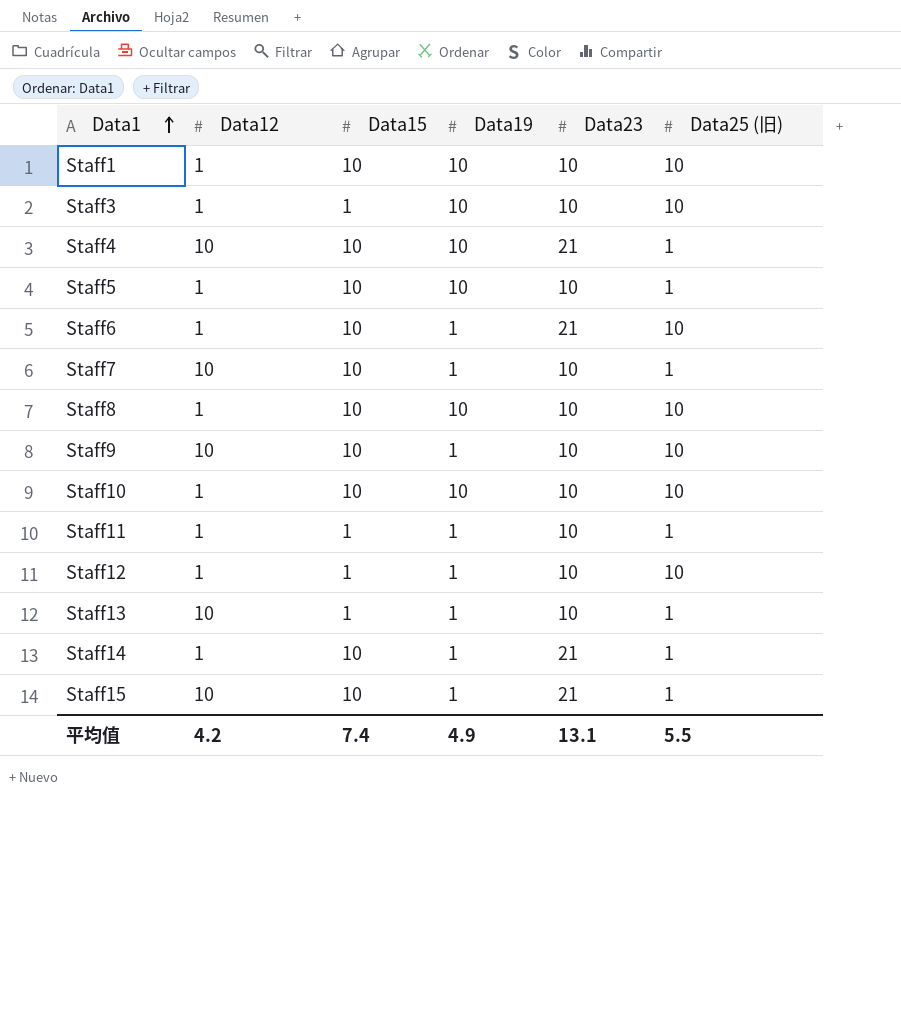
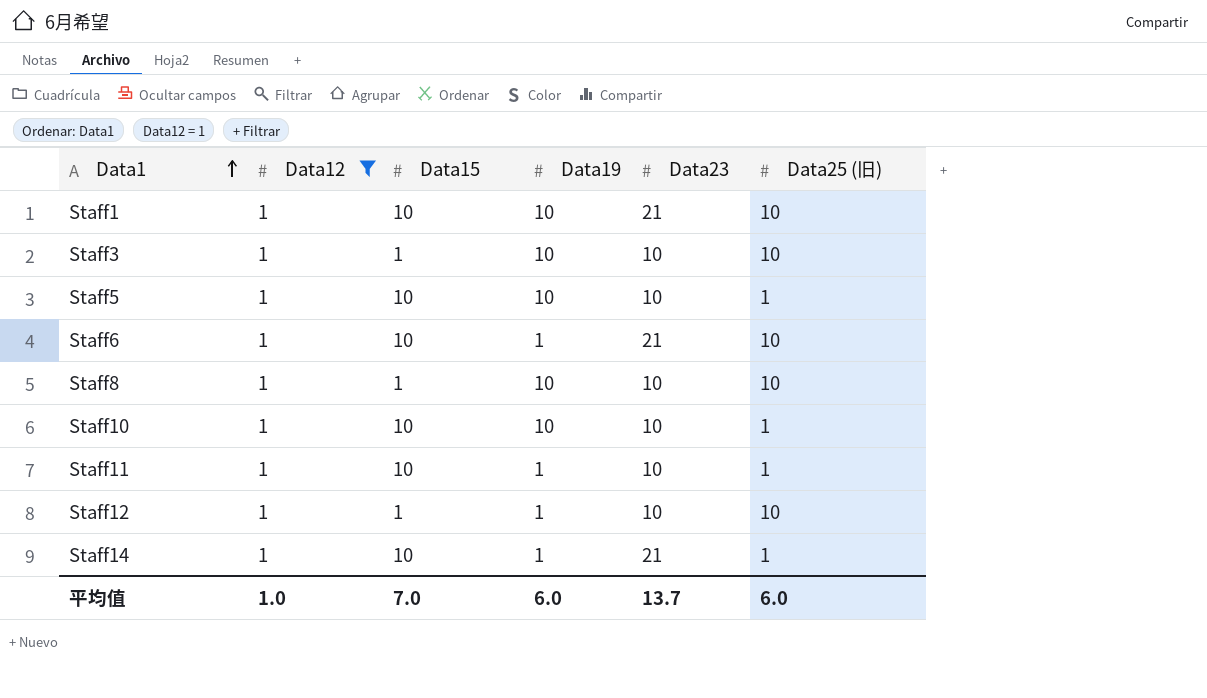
filter: none -> Data12 = 1
Staff1 | Data23: 10 -> 21
Staff8 | Data15: 10 -> 1
Staff10 | Data25 (旧): 10 -> 1
Staff11 | Data15: 1 -> 10
平均值 | Data12: 4.2 -> 1.0
平均值 | Data15: 7.4 -> 7.0
平均值 | Data19: 4.9 -> 6.0
平均值 | Data23: 13.1 -> 13.7
平均值 | Data25 (旧): 5.5 -> 6.0

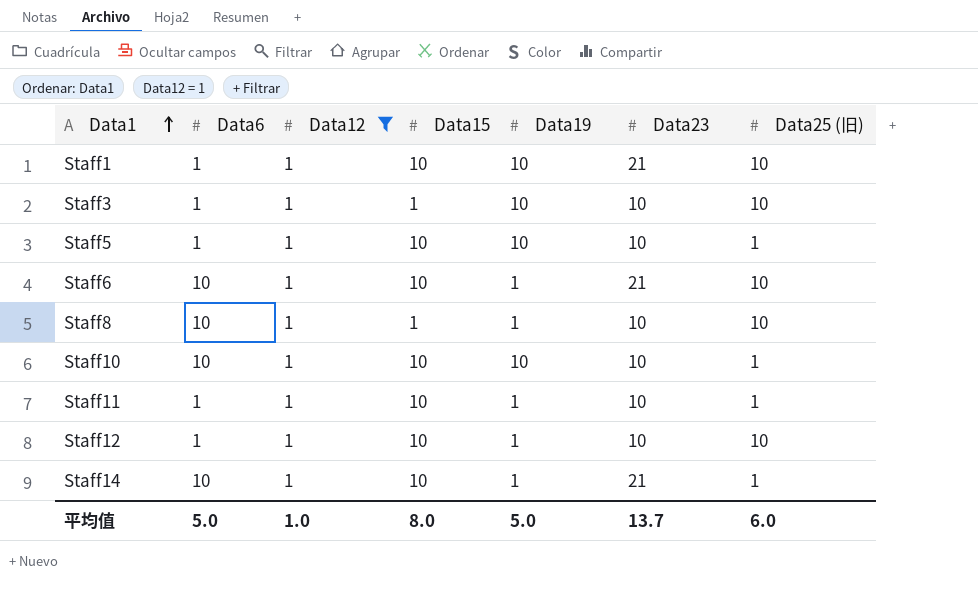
column Data6 | position: none -> 2
Staff8 | Data19: 10 -> 1
Staff12 | Data15: 1 -> 10
平均值 | Data15: 7.0 -> 8.0
平均值 | Data19: 6.0 -> 5.0

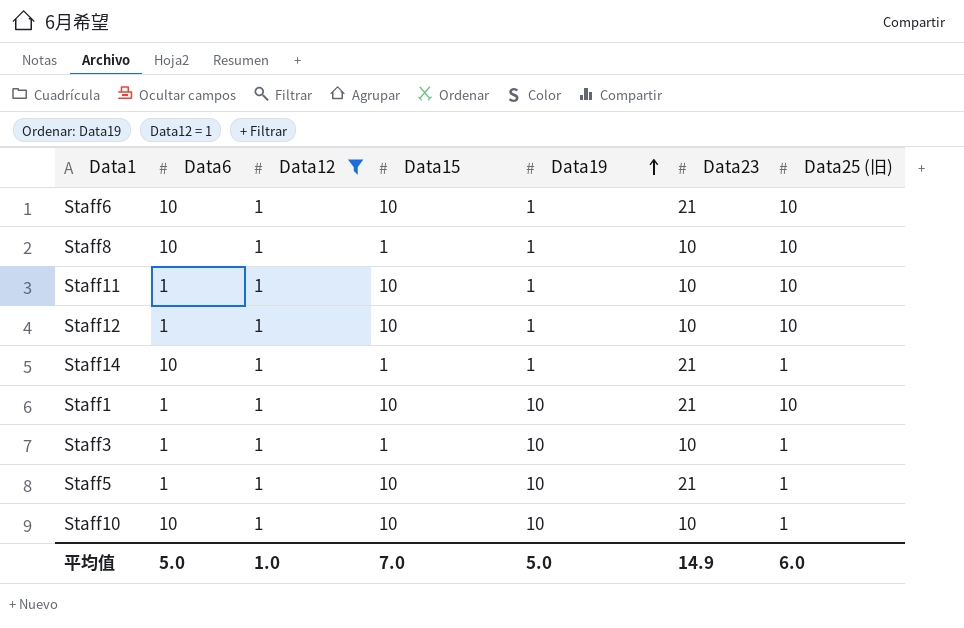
row order: Data1 ascending -> Data19 ascending
Staff11 | Data25 (旧): 1 -> 10
Staff14 | Data15: 10 -> 1
Staff3 | Data25 (旧): 10 -> 1
Staff5 | Data23: 10 -> 21
平均值 | Data15: 8.0 -> 7.0
平均值 | Data23: 13.7 -> 14.9

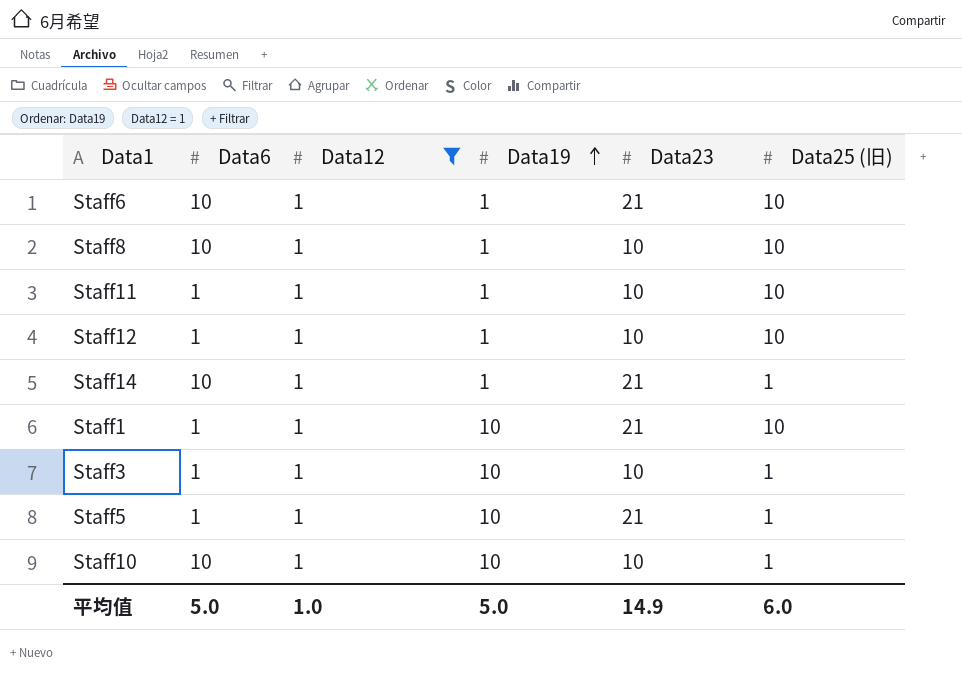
column Data15 | position: 4 -> none

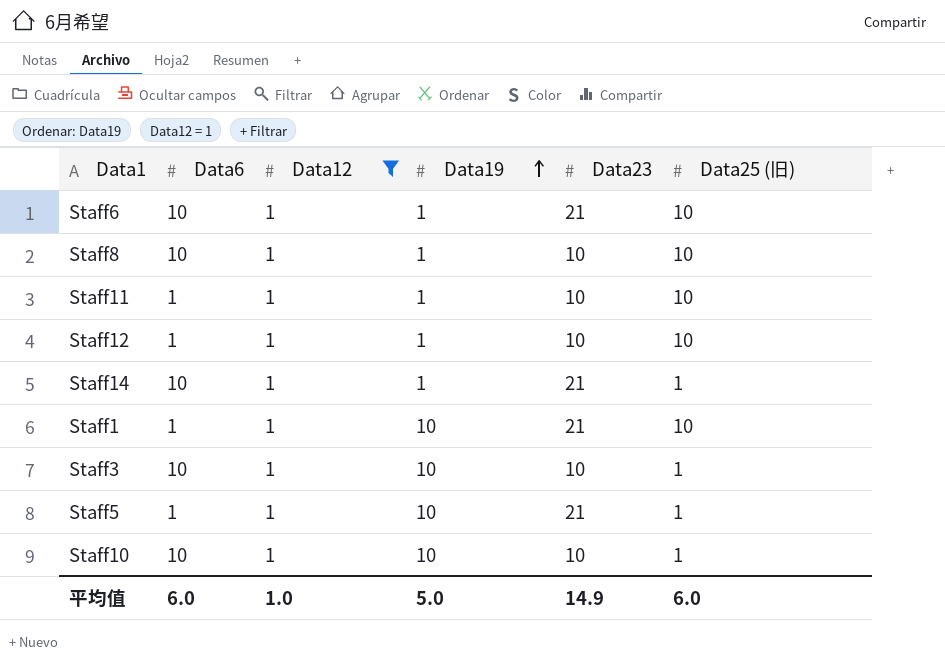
Staff3 | Data6: 1 -> 10
平均值 | Data6: 5.0 -> 6.0

